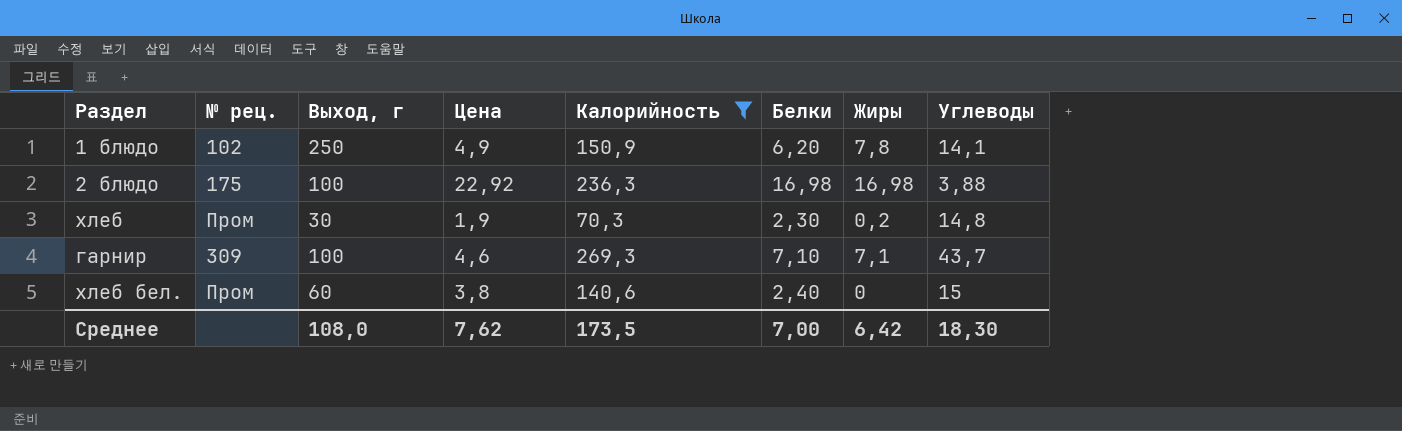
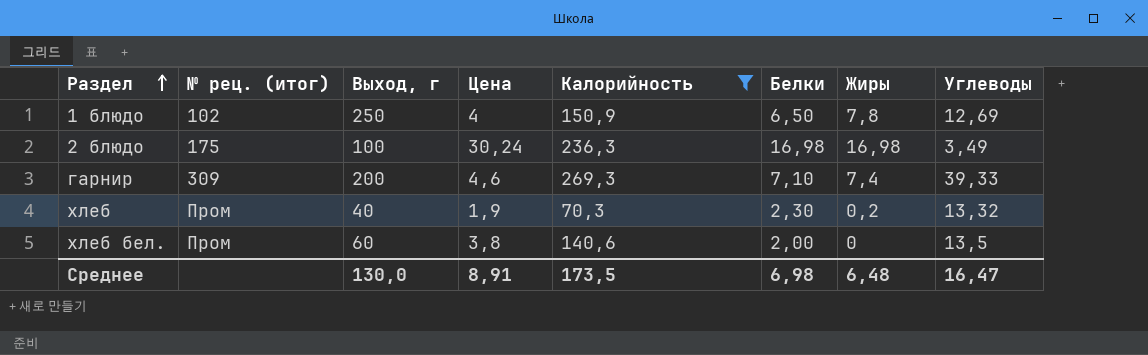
row order: none -> Раздел ascending
column name: № рец. -> № рец. (итог)
1 блюдо | Цена: 4,9 -> 4
1 блюдо | Белки: 6,20 -> 6,50
1 блюдо | Углеводы: 14,1 -> 12,69
2 блюдо | Цена: 22,92 -> 30,24
2 блюдо | Углеводы: 3,88 -> 3,49
гарнир | Выход, г: 100 -> 200
гарнир | Жиры: 7,1 -> 7,4
гарнир | Углеводы: 43,7 -> 39,33
хлеб | Выход, г: 30 -> 40
хлеб | Углеводы: 14,8 -> 13,32
хлеб бел. | Белки: 2,40 -> 2,00
хлеб бел. | Углеводы: 15 -> 13,5
Среднее | Выход, г: 108,0 -> 130,0
Среднее | Цена: 7,62 -> 8,91
Среднее | Белки: 7,00 -> 6,98
Среднее | Жиры: 6,42 -> 6,48
Среднее | Углеводы: 18,30 -> 16,47

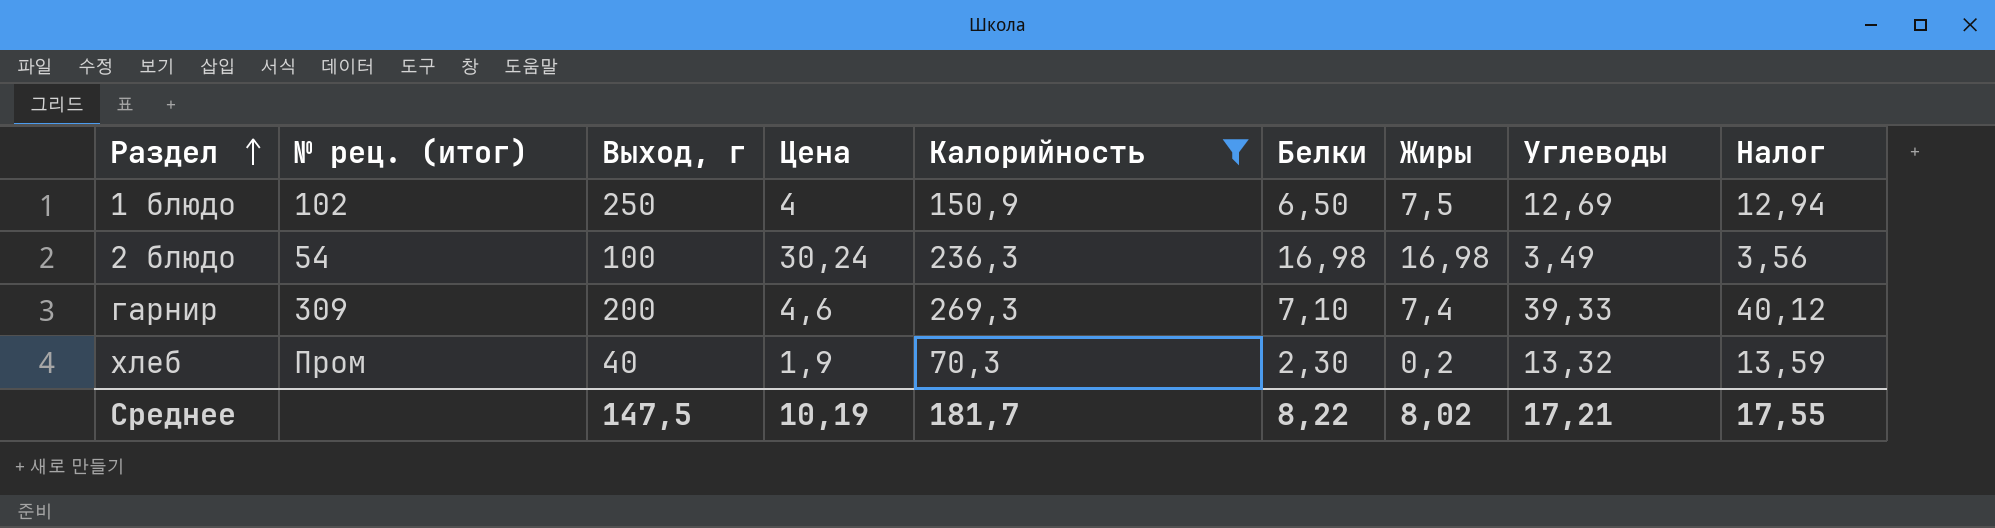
column Налог | formula: none -> [Углеводы] * 1,02
row хлеб бел.: Пром | 60 | 3,8 | 140,6 | 2,00 | 0 | 13,5 -> none
1 блюдо | Жиры: 7,8 -> 7,5
2 блюдо | № рец. (итог): 175 -> 54
Среднее | Выход, г: 130,0 -> 147,5
Среднее | Цена: 8,91 -> 10,19
Среднее | Калорийность: 173,5 -> 181,7
Среднее | Белки: 6,98 -> 8,22
Среднее | Жиры: 6,48 -> 8,02
Среднее | Углеводы: 16,47 -> 17,21

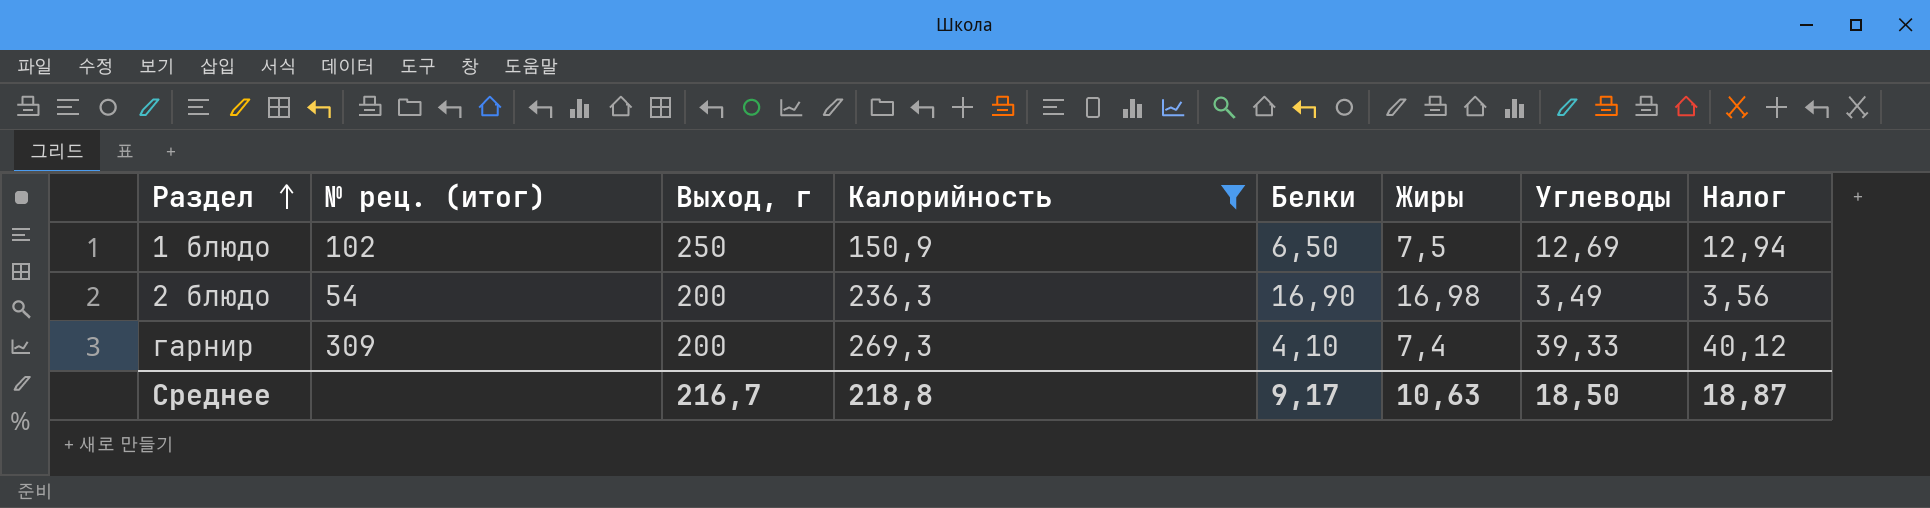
column Цена | position: 4 -> none
row хлеб: Пром | 40 | 1,9 | 70,3 | 2,30 | 0,2 | 13,32 | 13,59 -> none
2 блюдо | Выход, г: 100 -> 200
2 блюдо | Белки: 16,98 -> 16,90
гарнир | Белки: 7,10 -> 4,10
Среднее | Выход, г: 147,5 -> 216,7
Среднее | Калорийность: 181,7 -> 218,8
Среднее | Белки: 8,22 -> 9,17
Среднее | Жиры: 8,02 -> 10,63
Среднее | Углеводы: 17,21 -> 18,50
Среднее | Налог: 17,55 -> 18,87

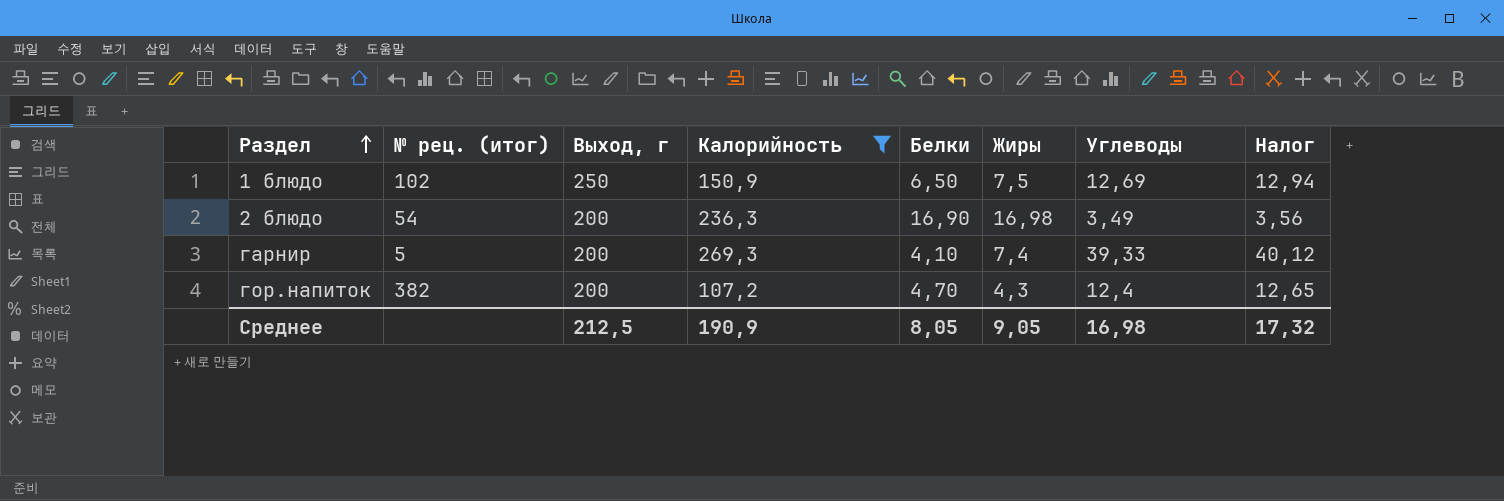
гарнир | № рец. (итог): 309 -> 5
row гор.напиток: none -> 382 | 200 | 107,2 | 4,70 | 4,3 | 12,4 | 12,65
Среднее | Выход, г: 216,7 -> 212,5
Среднее | Калорийность: 218,8 -> 190,9
Среднее | Белки: 9,17 -> 8,05
Среднее | Жиры: 10,63 -> 9,05
Среднее | Углеводы: 18,50 -> 16,98
Среднее | Налог: 18,87 -> 17,32

